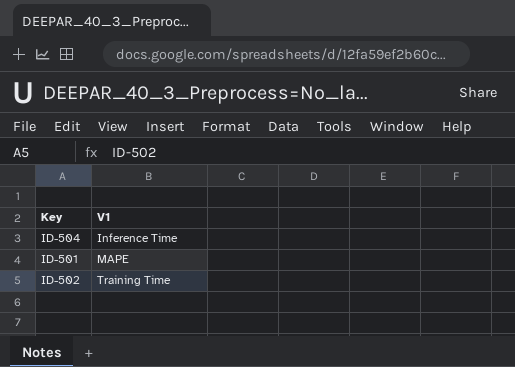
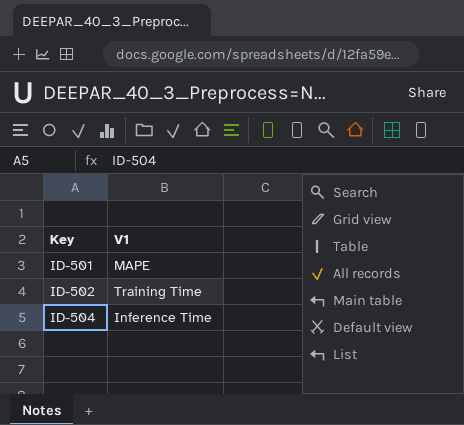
row order: V1 ascending -> Key ascending

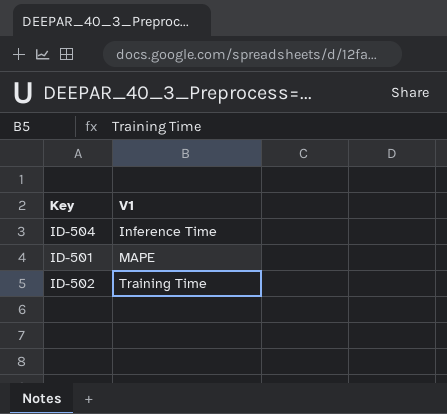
row order: Key ascending -> V1 ascending

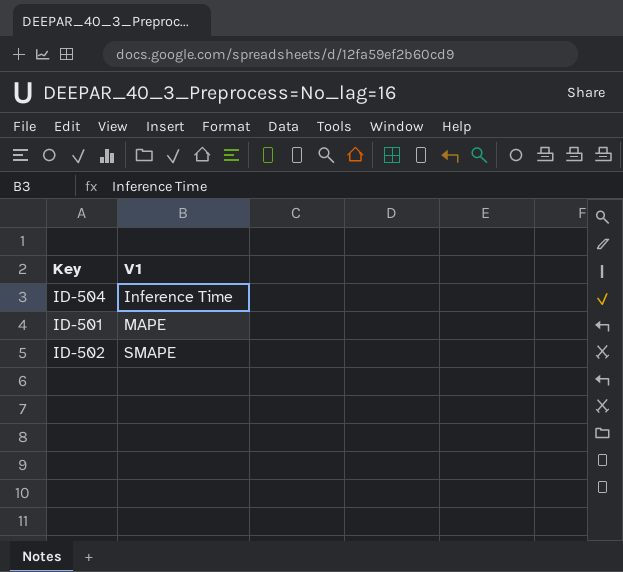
ID-502 | V1: Training Time -> SMAPE

